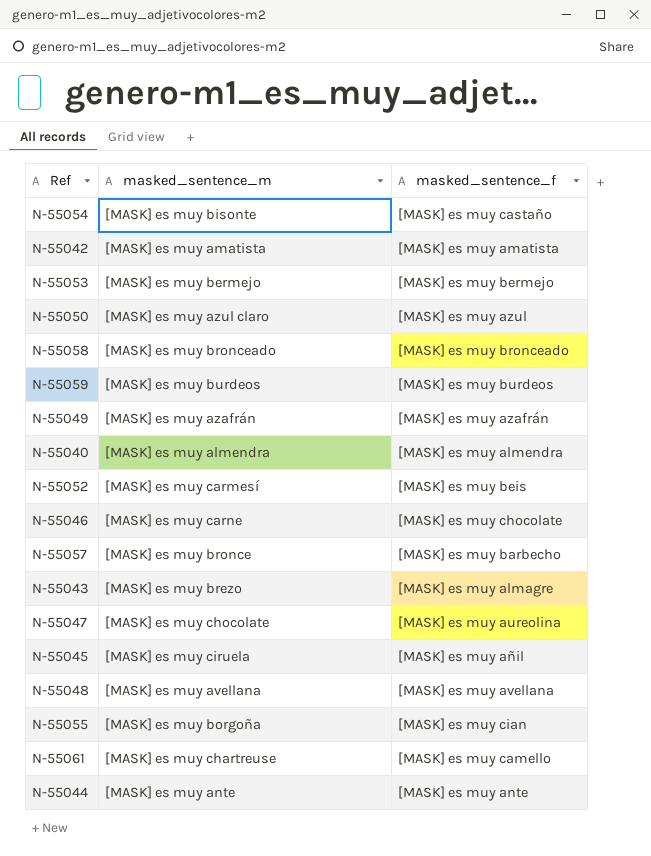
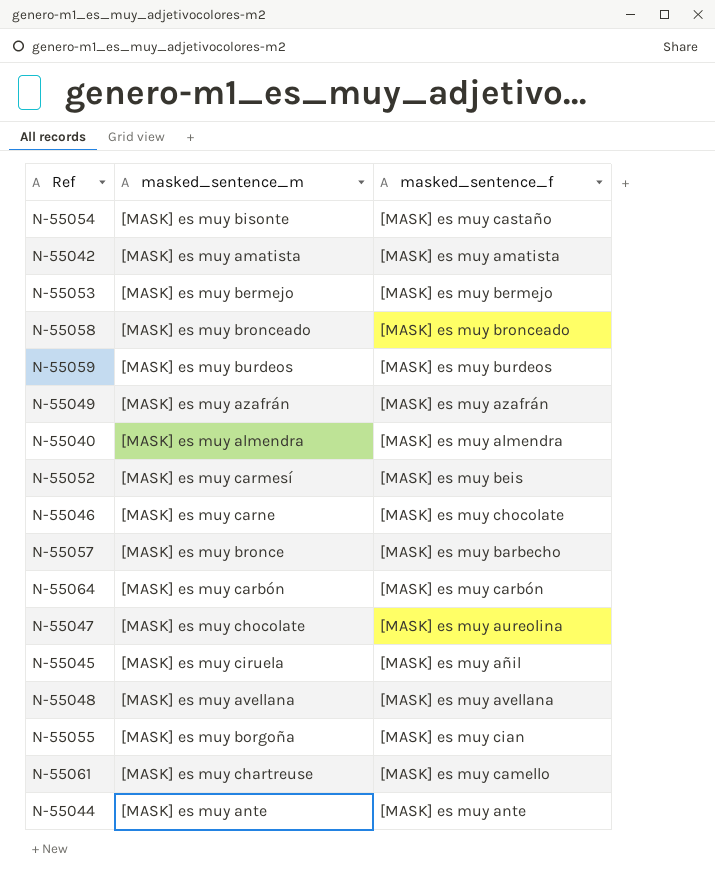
row N-55050: [MASK] es muy azul claro | [MASK] es muy azul -> none
row N-55043: [MASK] es muy brezo | [MASK] es muy almagre -> none
row N-55064: none -> [MASK] es muy carbón | [MASK] es muy carbón

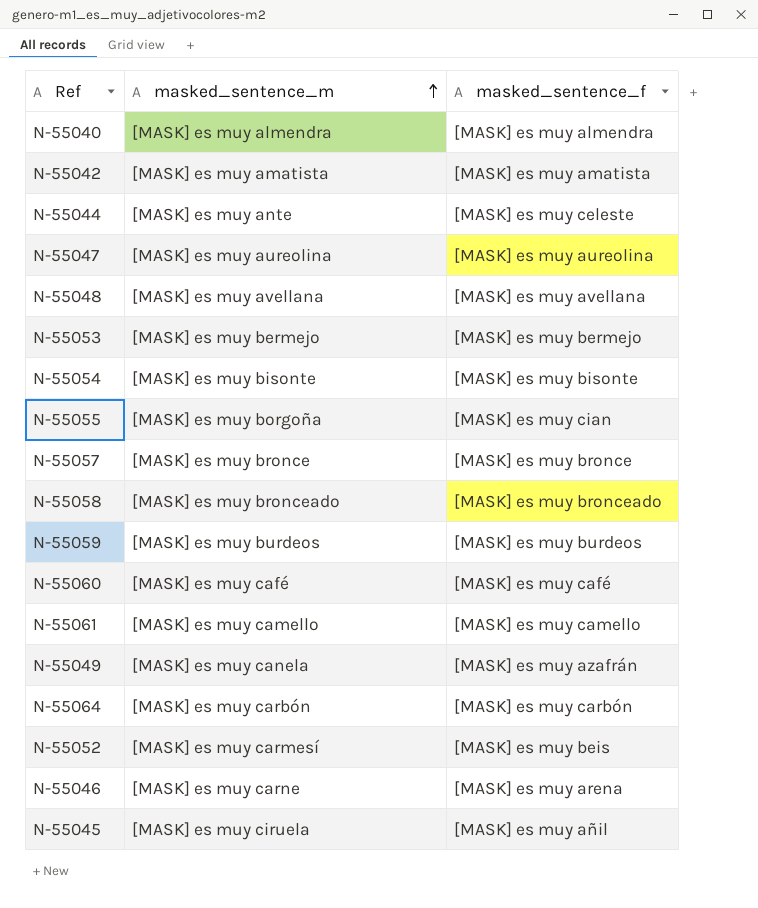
row order: none -> masked_sentence_m ascending
N-55044 | masked_sentence_f: [MASK] es muy ante -> [MASK] es muy celeste
N-55047 | masked_sentence_m: [MASK] es muy chocolate -> [MASK] es muy aureolina
N-55054 | masked_sentence_f: [MASK] es muy castaño -> [MASK] es muy bisonte
N-55057 | masked_sentence_f: [MASK] es muy barbecho -> [MASK] es muy bronce
row N-55060: none -> [MASK] es muy café | [MASK] es muy café
N-55061 | masked_sentence_m: [MASK] es muy chartreuse -> [MASK] es muy camello
N-55049 | masked_sentence_m: [MASK] es muy azafrán -> [MASK] es muy canela
N-55046 | masked_sentence_f: [MASK] es muy chocolate -> [MASK] es muy arena

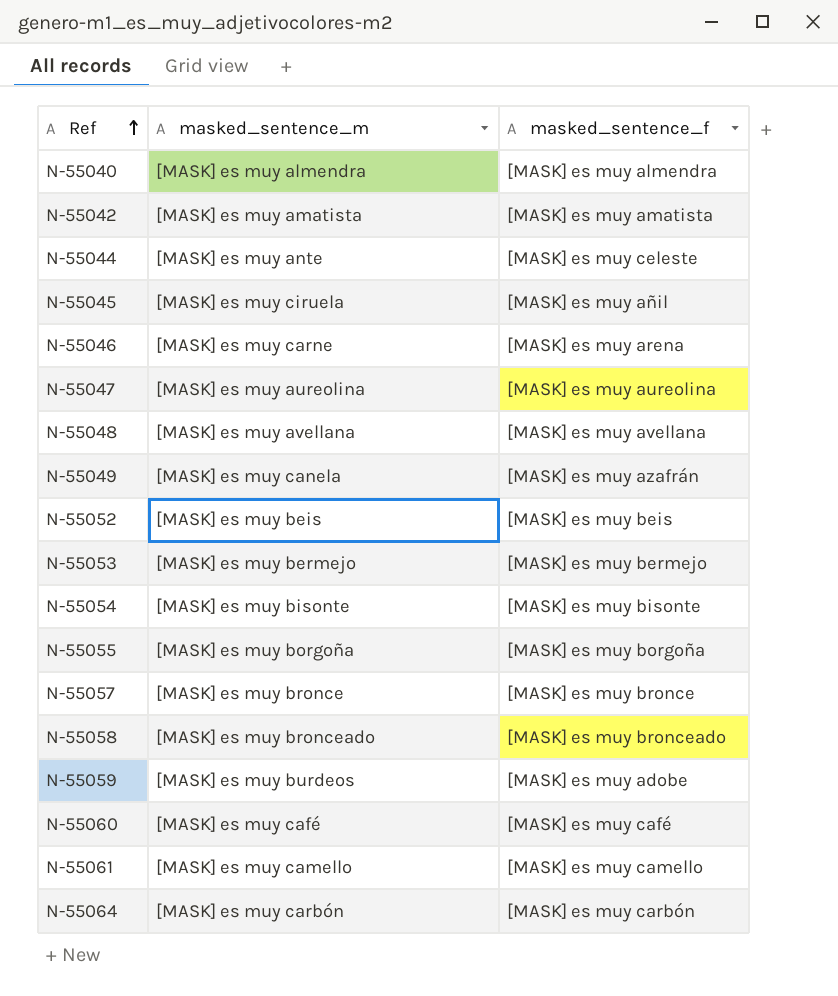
row order: masked_sentence_m ascending -> Ref ascending
N-55052 | masked_sentence_m: [MASK] es muy carmesí -> [MASK] es muy beis
N-55055 | masked_sentence_f: [MASK] es muy cian -> [MASK] es muy borgoña
N-55059 | masked_sentence_f: [MASK] es muy burdeos -> [MASK] es muy adobe

